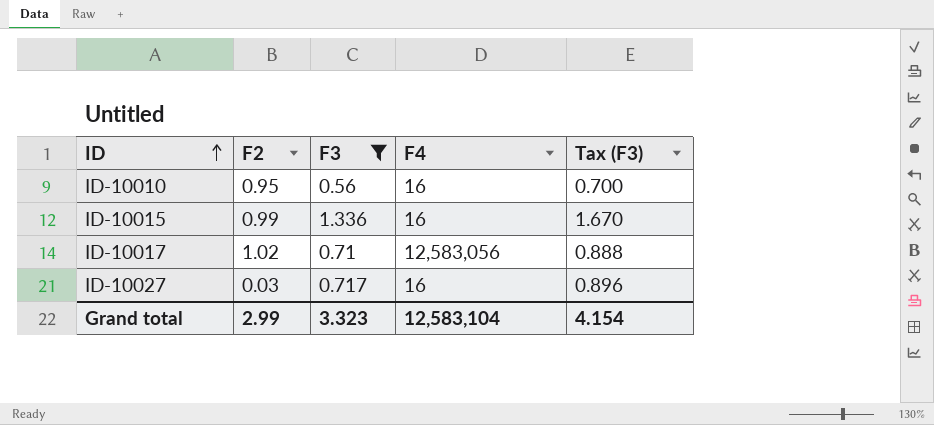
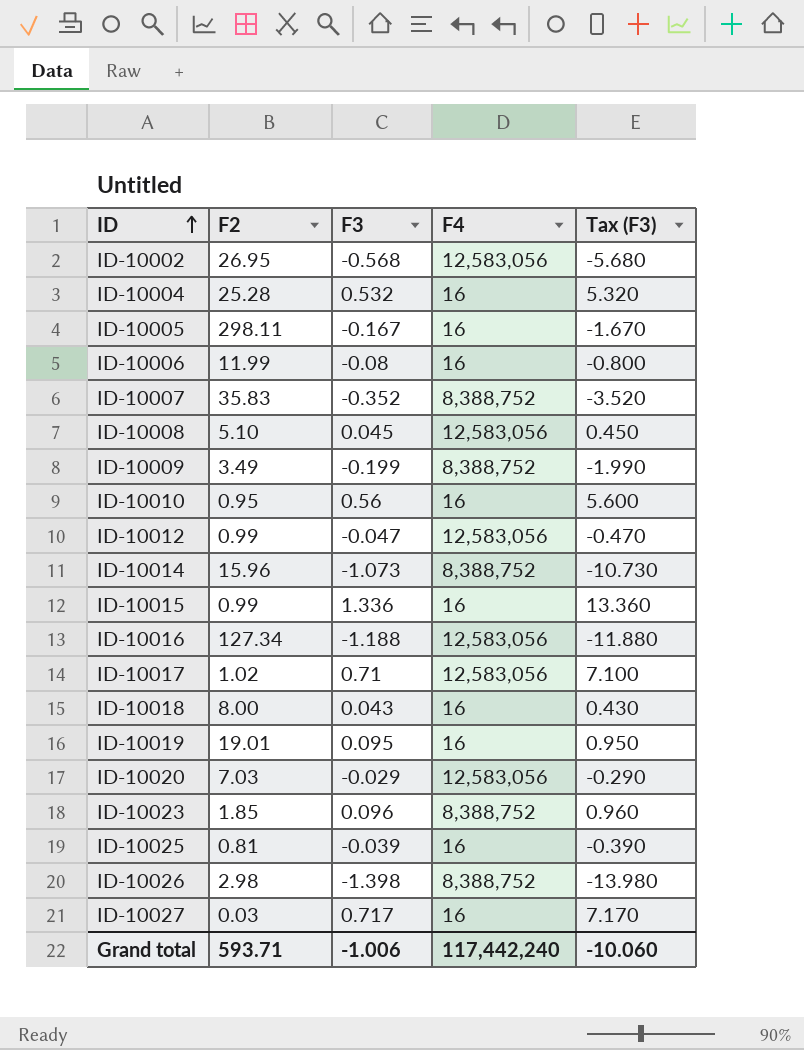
filter: F3 >= 0.56 -> none
column Tax (F3) | formula: [F3] * 1.25 -> [F3] * 10
Grand total | F2: 2.99 -> 593.71
Grand total | F3: 3.323 -> -1.006
Grand total | F4: 12,583,104 -> 117,442,240
Grand total | Tax (F3): 4.154 -> -10.060

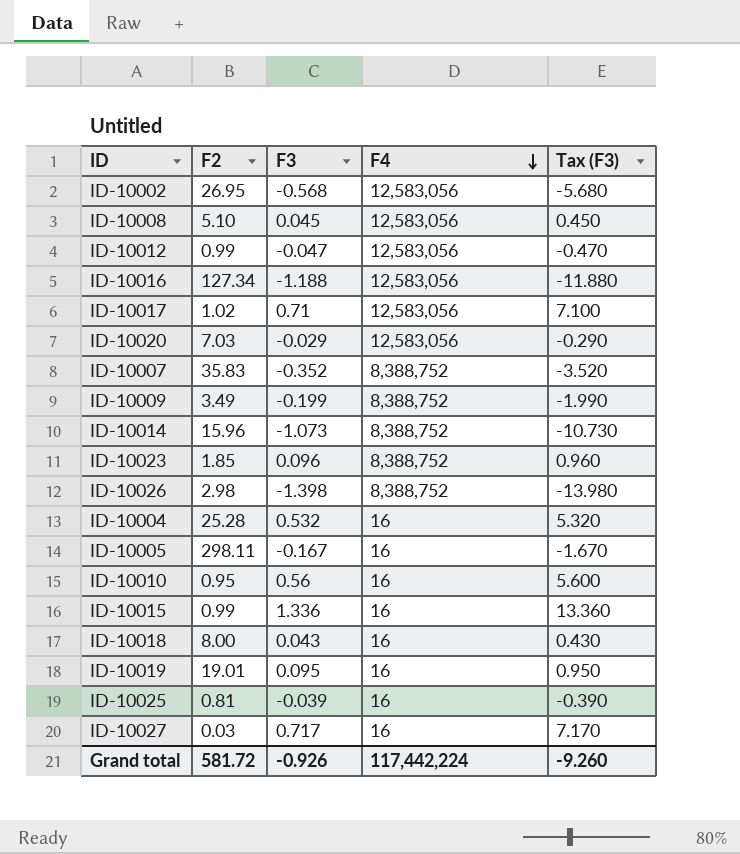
row order: ID ascending -> F4 descending
row ID-10006: 11.99 | -0.08 | 16 | -0.800 -> none
Grand total | F2: 593.71 -> 581.72
Grand total | F3: -1.006 -> -0.926
Grand total | F4: 117,442,240 -> 117,442,224
Grand total | Tax (F3): -10.060 -> -9.260

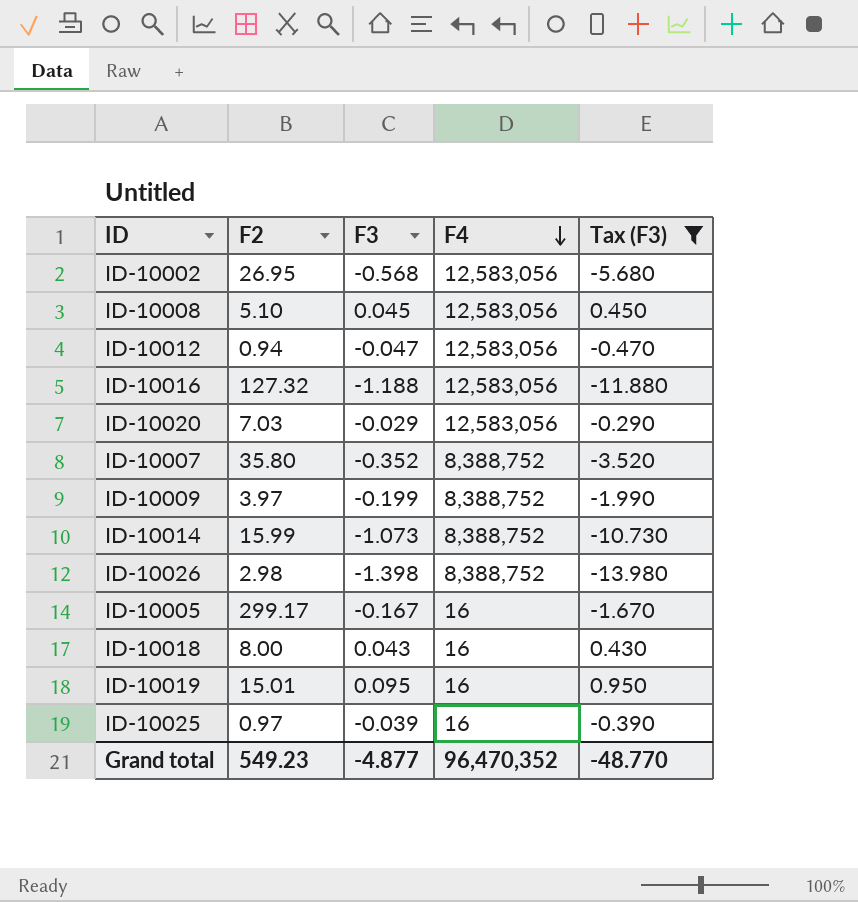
filter: none -> Tax (F3) <= 0.950
ID-10012 | F2: 0.99 -> 0.94
ID-10016 | F2: 127.34 -> 127.32
ID-10007 | F2: 35.83 -> 35.80
ID-10009 | F2: 3.49 -> 3.97
ID-10014 | F2: 15.96 -> 15.99
ID-10005 | F2: 298.11 -> 299.17
ID-10019 | F2: 19.01 -> 15.01
ID-10025 | F2: 0.81 -> 0.97
Grand total | F2: 581.72 -> 549.23
Grand total | F3: -0.926 -> -4.877
Grand total | F4: 117,442,224 -> 96,470,352
Grand total | Tax (F3): -9.260 -> -48.770

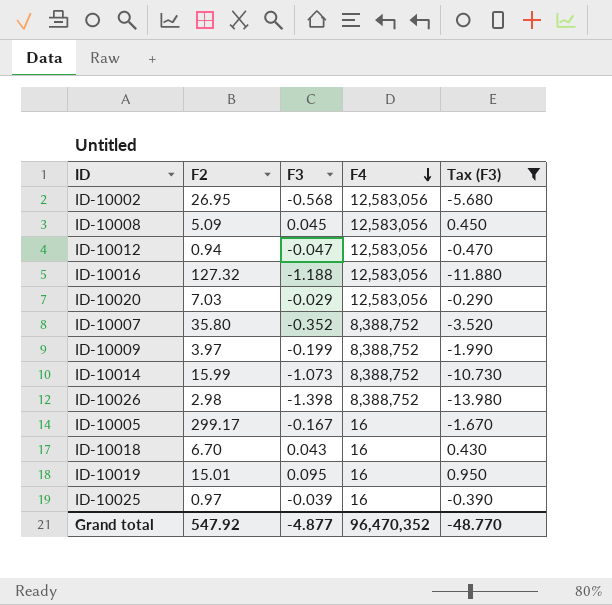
ID-10008 | F2: 5.10 -> 5.09
ID-10018 | F2: 8.00 -> 6.70
Grand total | F2: 549.23 -> 547.92

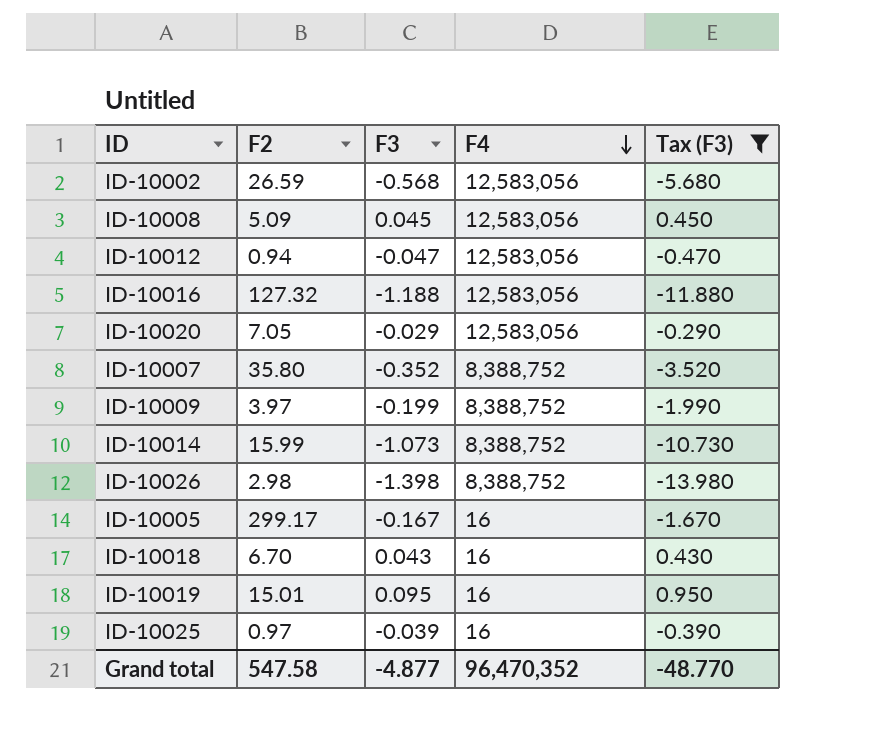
ID-10002 | F2: 26.95 -> 26.59
ID-10020 | F2: 7.03 -> 7.05
Grand total | F2: 547.92 -> 547.58

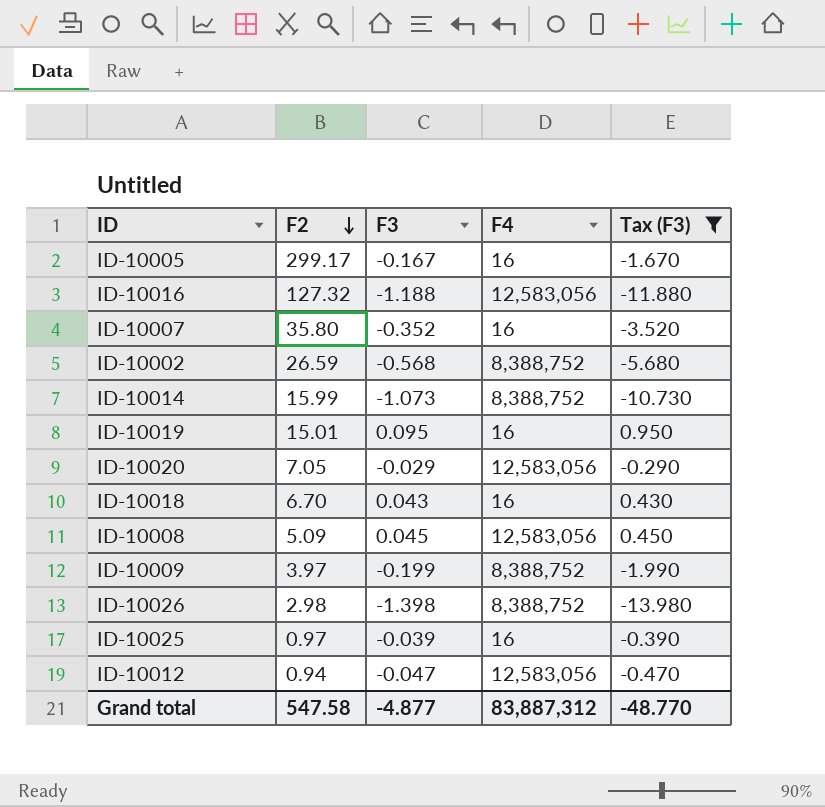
row order: F4 descending -> F2 descending
ID-10007 | F4: 8,388,752 -> 16
ID-10002 | F4: 12,583,056 -> 8,388,752
Grand total | F4: 96,470,352 -> 83,887,312

